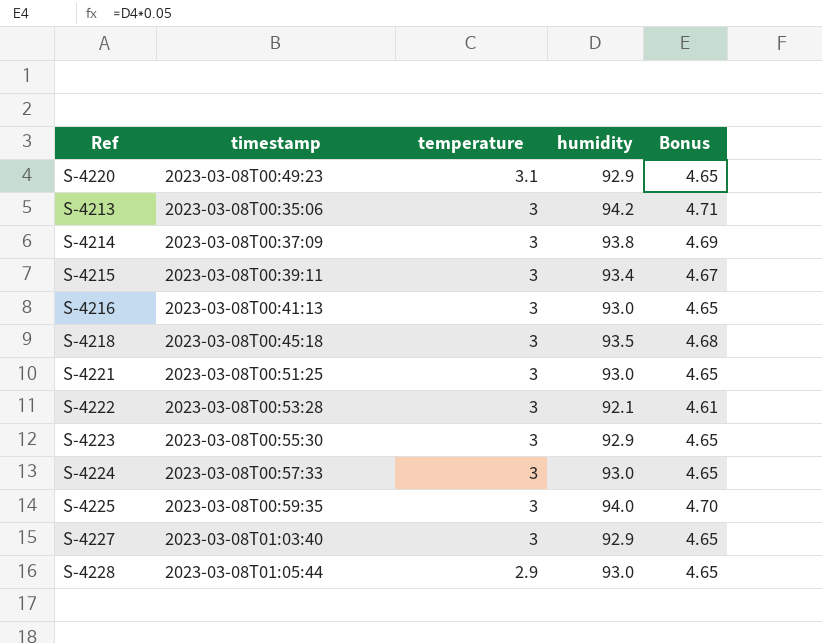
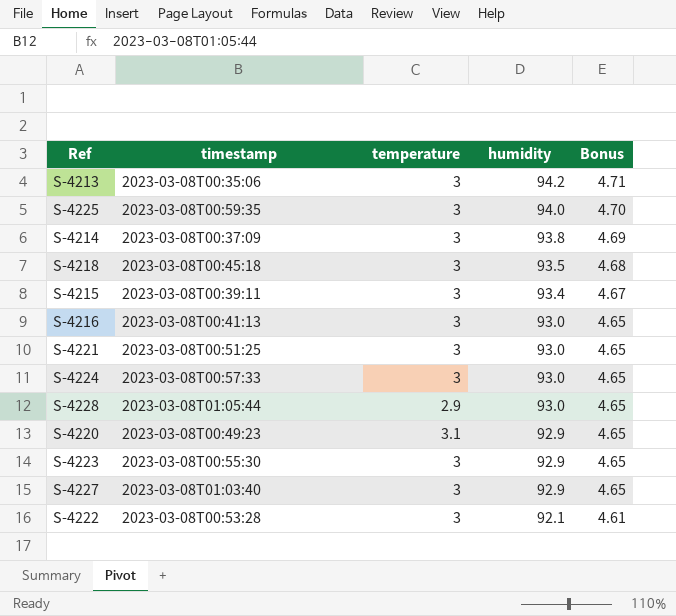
row order: temperature descending -> humidity descending

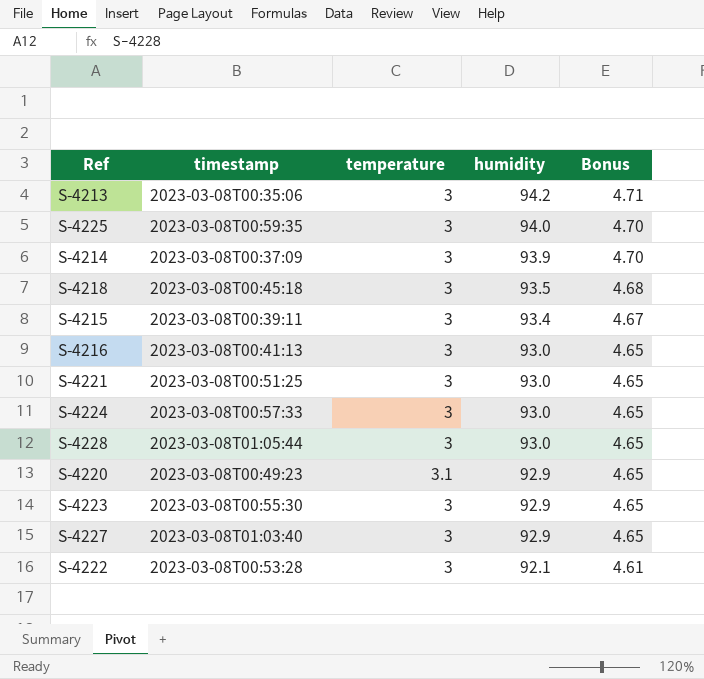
S-4214 | humidity: 93.8 -> 93.9
S-4214 | Bonus: 4.69 -> 4.70
S-4228 | temperature: 2.9 -> 3

